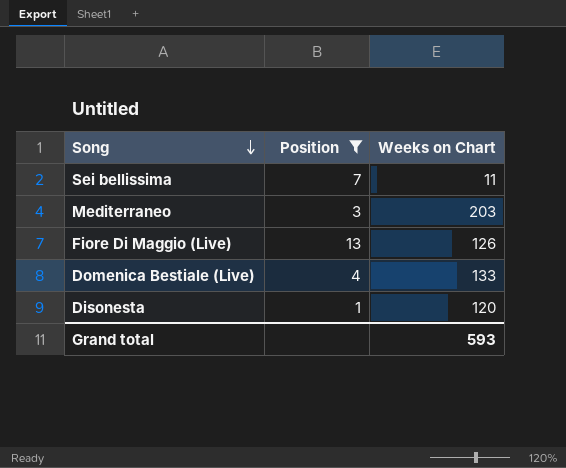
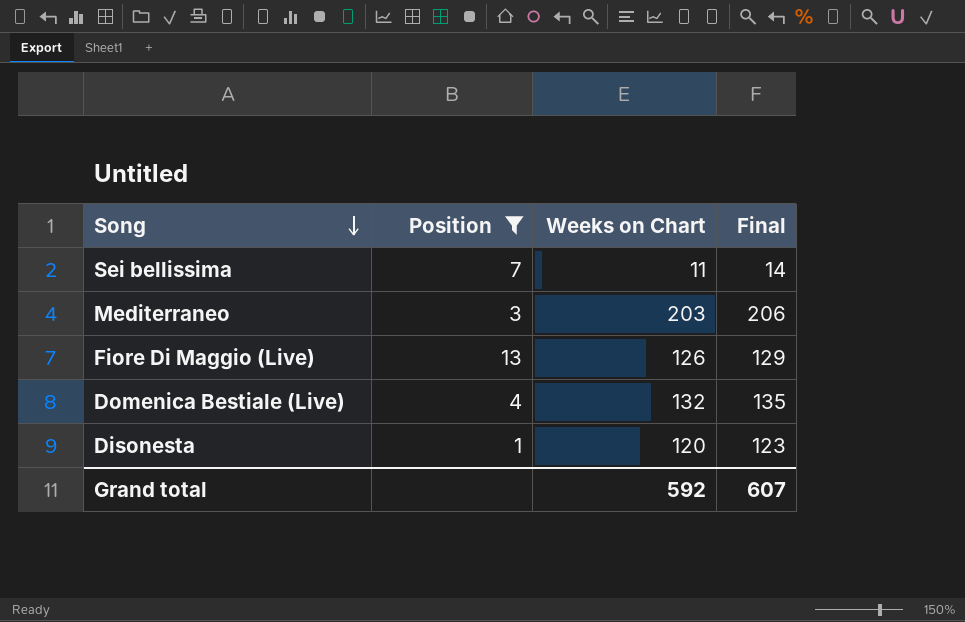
column Final | formula: none -> [Weeks on Chart] + 3
Domenica Bestiale (Live) | Weeks on Chart: 133 -> 132
Grand total | Weeks on Chart: 593 -> 592

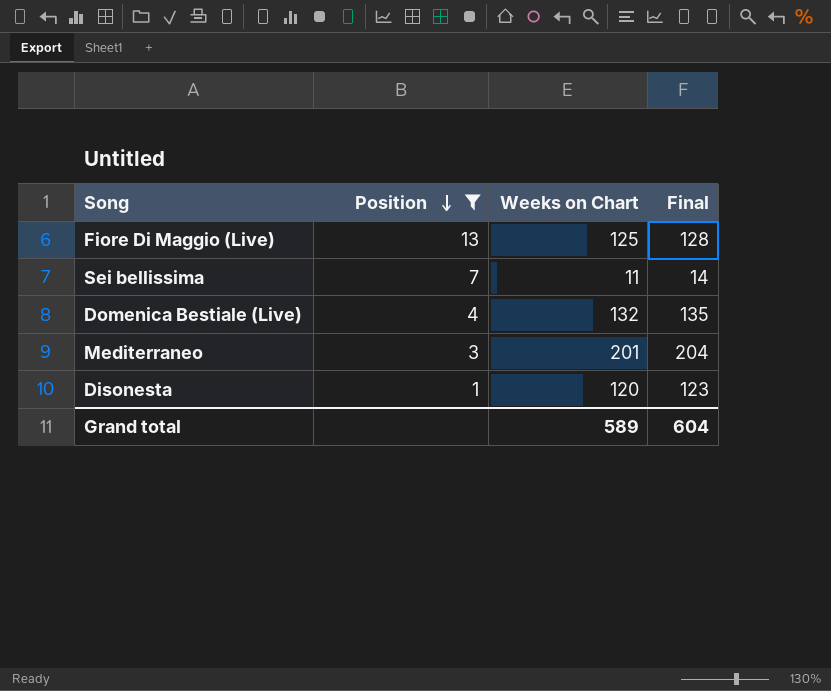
row order: Song descending -> Position descending
Fiore Di Maggio (Live) | Weeks on Chart: 126 -> 125
Fiore Di Maggio (Live) | Final: 129 -> 128
Mediterraneo | Weeks on Chart: 203 -> 201
Mediterraneo | Final: 206 -> 204
Grand total | Weeks on Chart: 592 -> 589
Grand total | Final: 607 -> 604

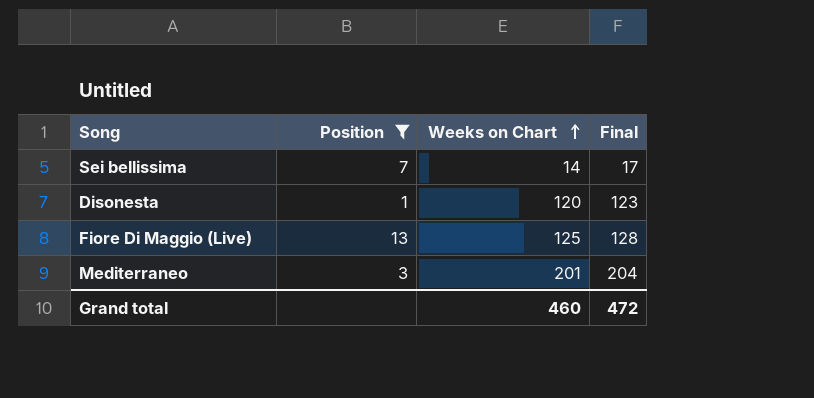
row order: Position descending -> Weeks on Chart ascending
row Domenica Bestiale (Live): 4 | 132 | 135 -> none
Sei bellissima | Weeks on Chart: 11 -> 14
Sei bellissima | Final: 14 -> 17
Grand total | Weeks on Chart: 589 -> 460
Grand total | Final: 604 -> 472

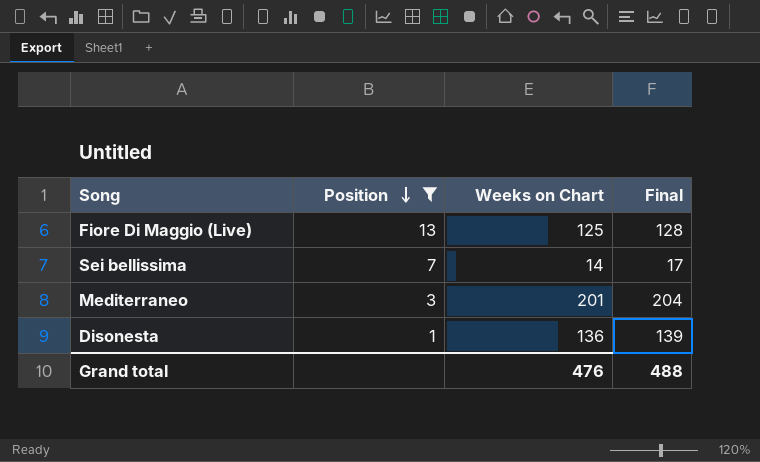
row order: Weeks on Chart ascending -> Position descending
Disonesta | Weeks on Chart: 120 -> 136
Disonesta | Final: 123 -> 139
Grand total | Weeks on Chart: 460 -> 476
Grand total | Final: 472 -> 488

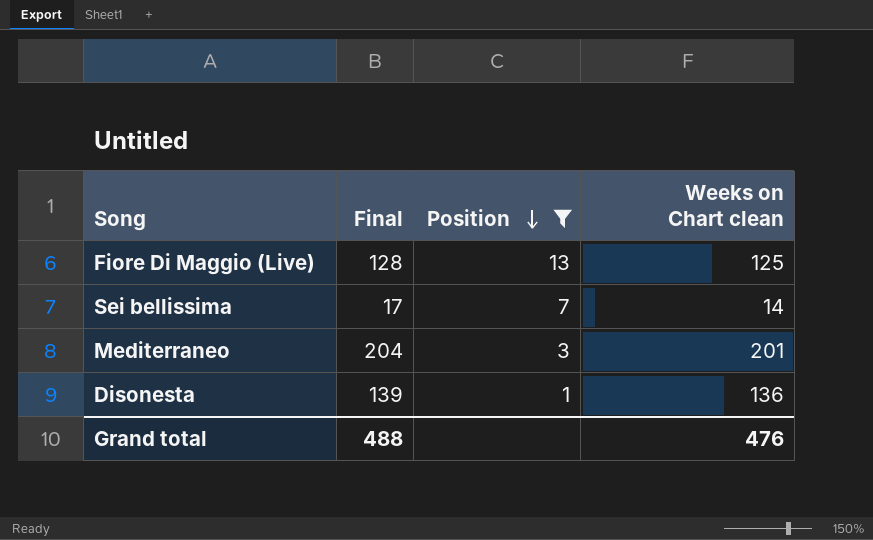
column Final | position: 4 -> 2
column name: Weeks on Chart -> Weeks on Chart clean

